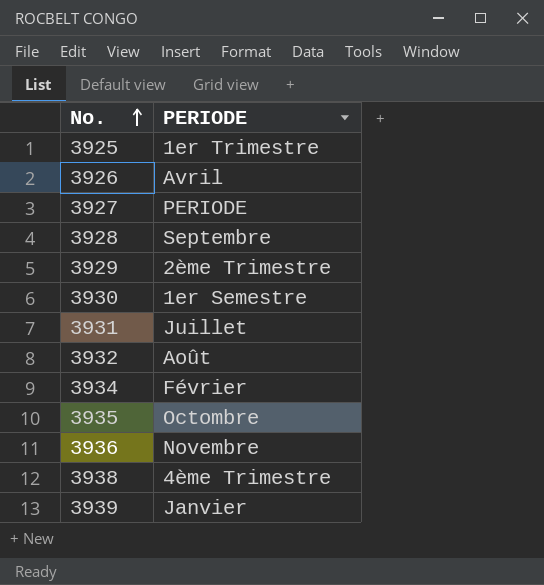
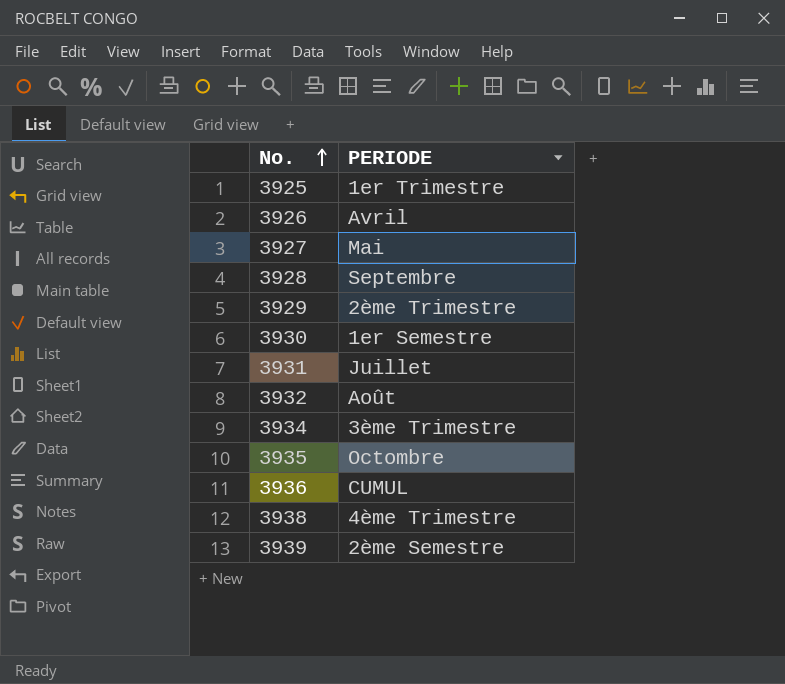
3927 | PERIODE: PERIODE -> Mai
3934 | PERIODE: Février -> 3ème Trimestre
3936 | PERIODE: Novembre -> CUMUL
3939 | PERIODE: Janvier -> 2ème Semestre

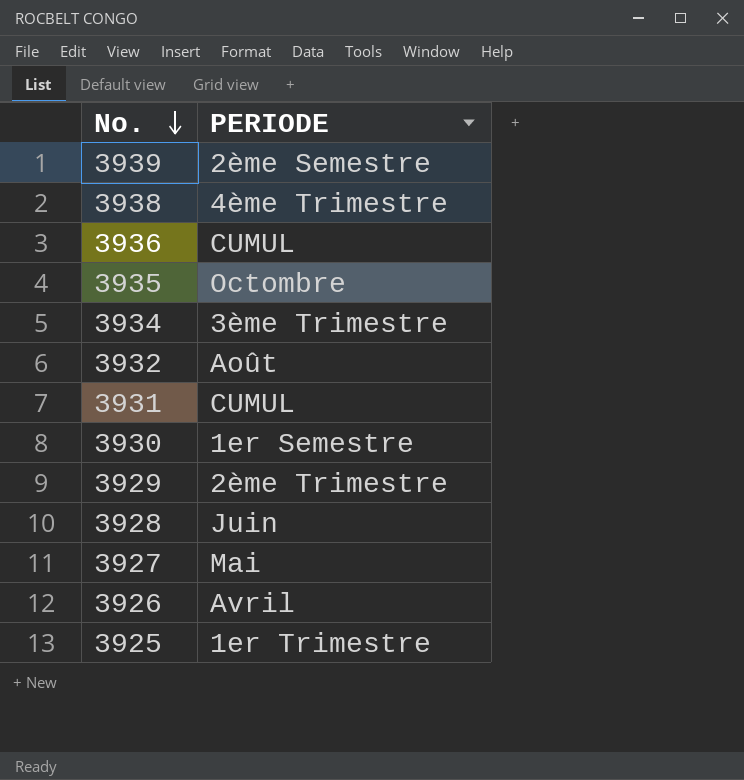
row order: No. ascending -> No. descending
3931 | PERIODE: Juillet -> CUMUL
3928 | PERIODE: Septembre -> Juin

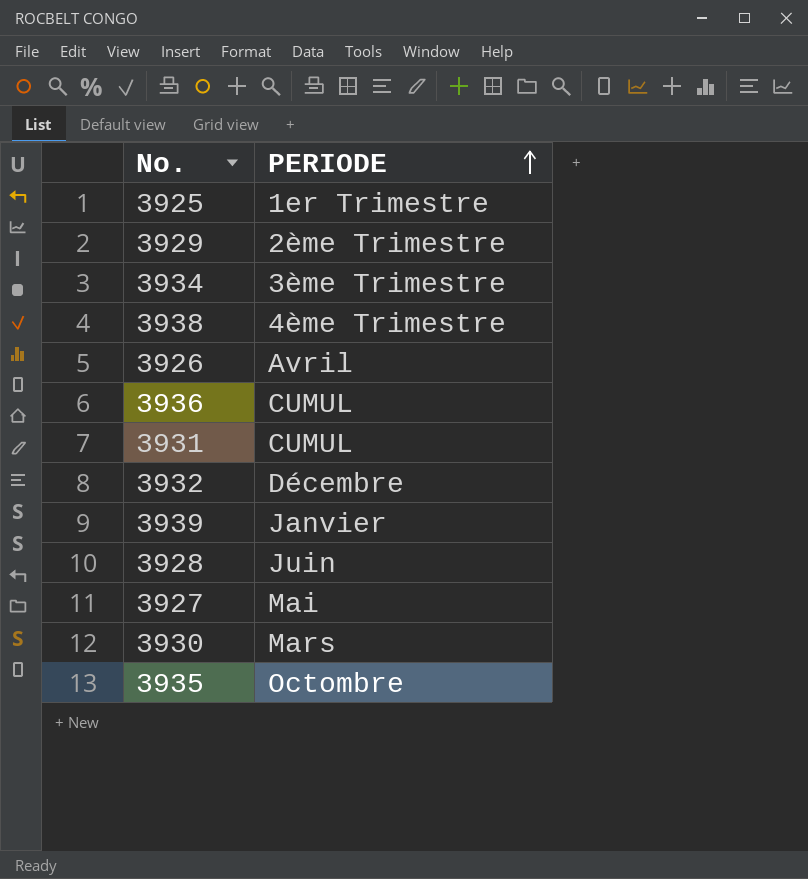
row order: No. descending -> PERIODE ascending
3932 | PERIODE: Août -> Décembre
3939 | PERIODE: 2ème Semestre -> Janvier
3930 | PERIODE: 1er Semestre -> Mars

